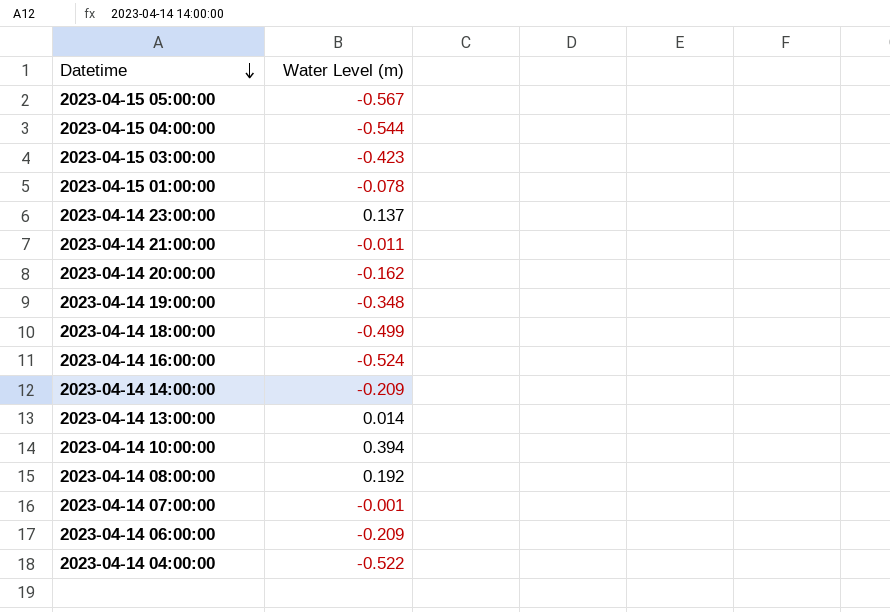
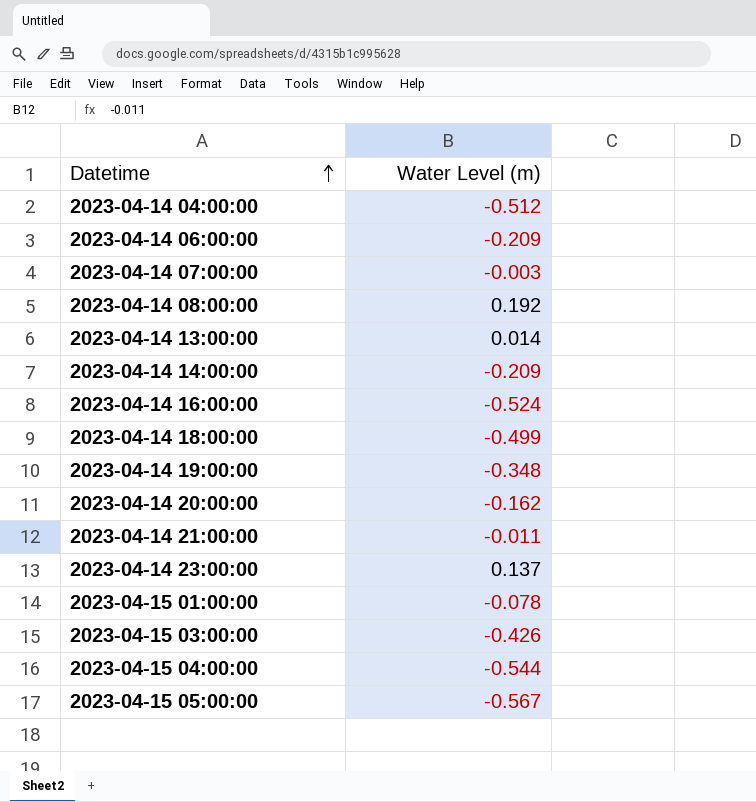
row order: Datetime descending -> Datetime ascending
row 2023-04-14 10:00:00: 0.394 -> none
2023-04-14 04:00:00 | Water Level (m): -0.522 -> -0.512
2023-04-14 07:00:00 | Water Level (m): -0.001 -> -0.003
2023-04-15 03:00:00 | Water Level (m): -0.423 -> -0.426

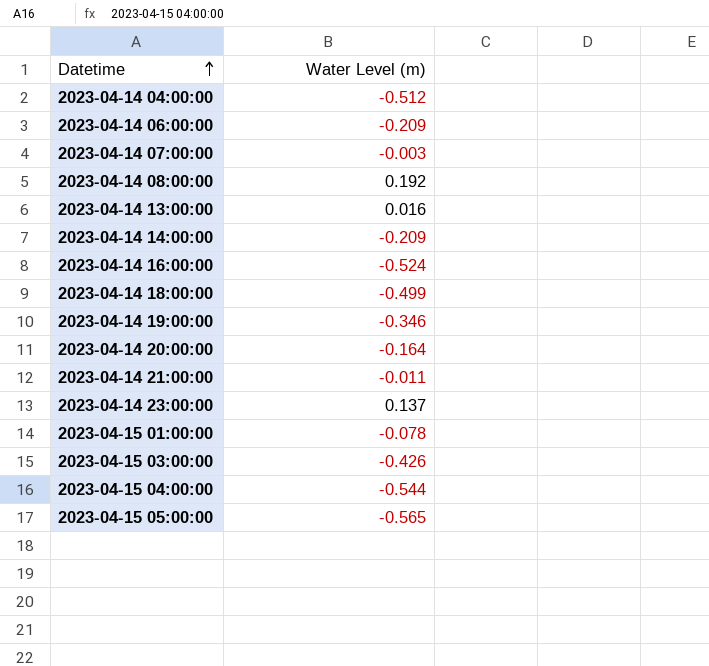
2023-04-14 13:00:00 | Water Level (m): 0.014 -> 0.016
2023-04-14 19:00:00 | Water Level (m): -0.348 -> -0.346
2023-04-14 20:00:00 | Water Level (m): -0.162 -> -0.164
2023-04-15 05:00:00 | Water Level (m): -0.567 -> -0.565

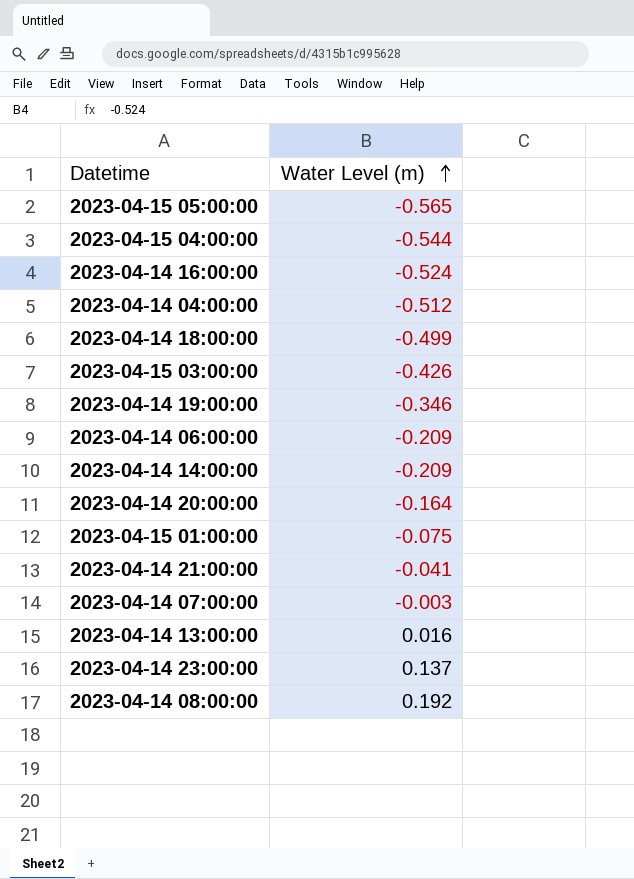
row order: Datetime ascending -> Water Level (m) ascending
2023-04-15 01:00:00 | Water Level (m): -0.078 -> -0.075
2023-04-14 21:00:00 | Water Level (m): -0.011 -> -0.041

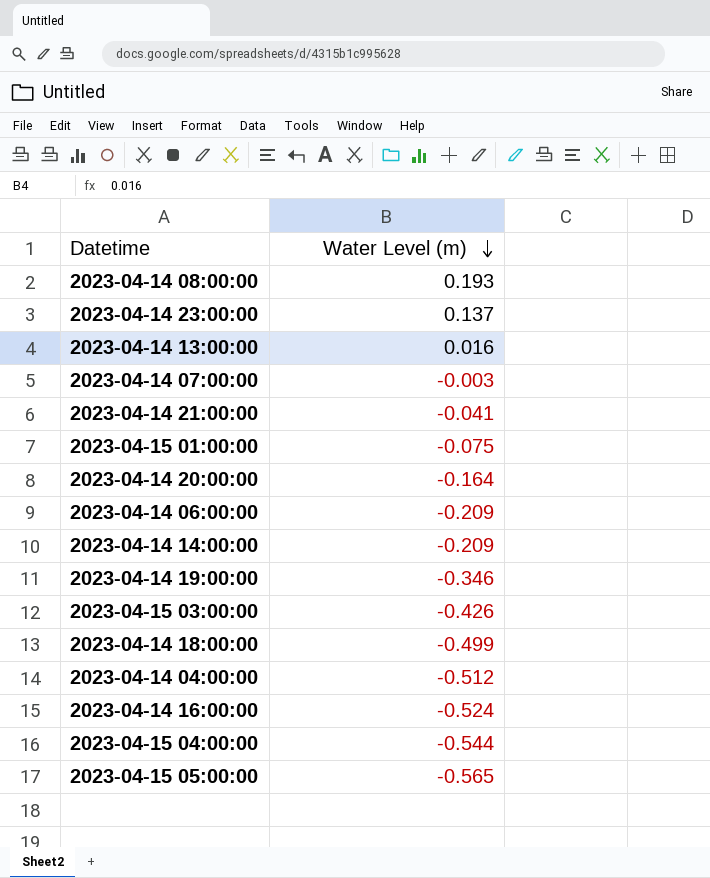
row order: Water Level (m) ascending -> Water Level (m) descending
2023-04-14 08:00:00 | Water Level (m): 0.192 -> 0.193

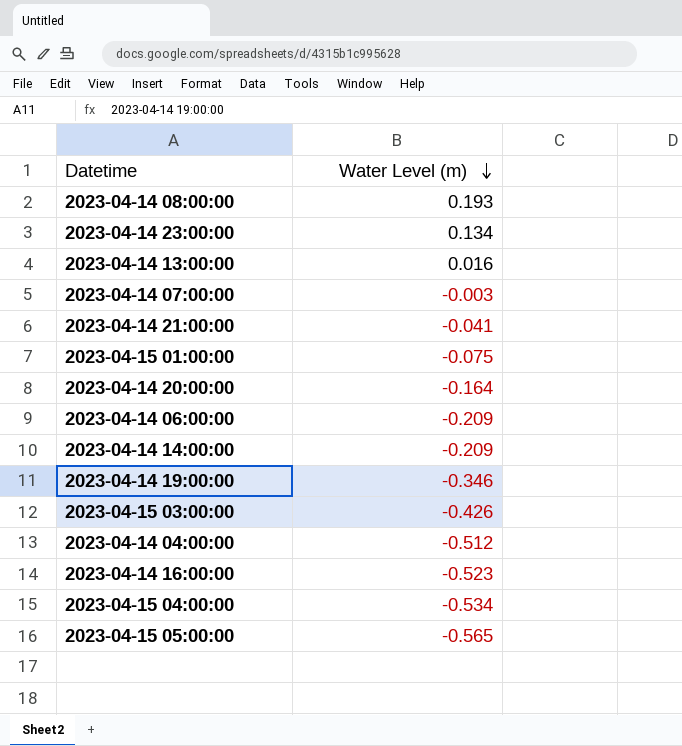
row 2023-04-14 18:00:00: -0.499 -> none
2023-04-14 23:00:00 | Water Level (m): 0.137 -> 0.134
2023-04-14 16:00:00 | Water Level (m): -0.524 -> -0.523
2023-04-15 04:00:00 | Water Level (m): -0.544 -> -0.534

